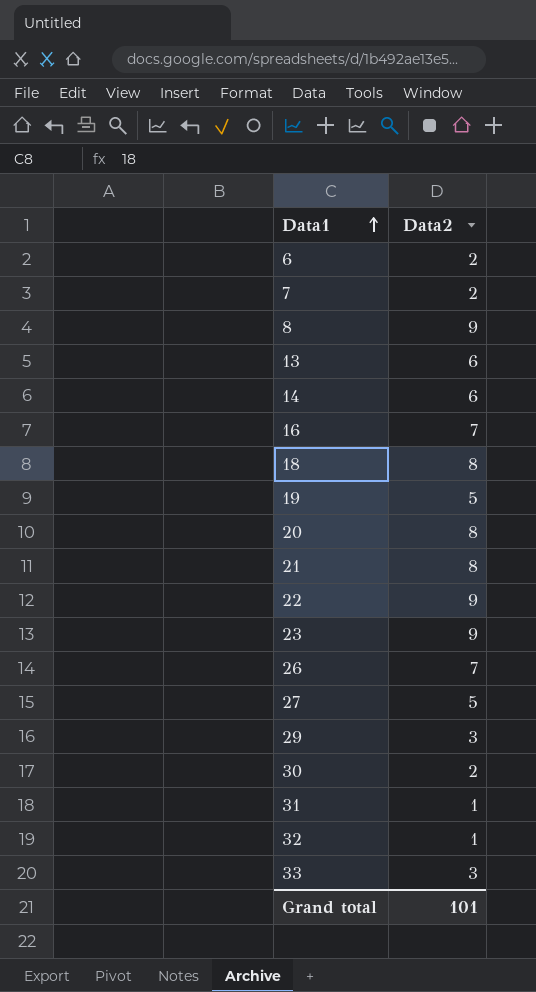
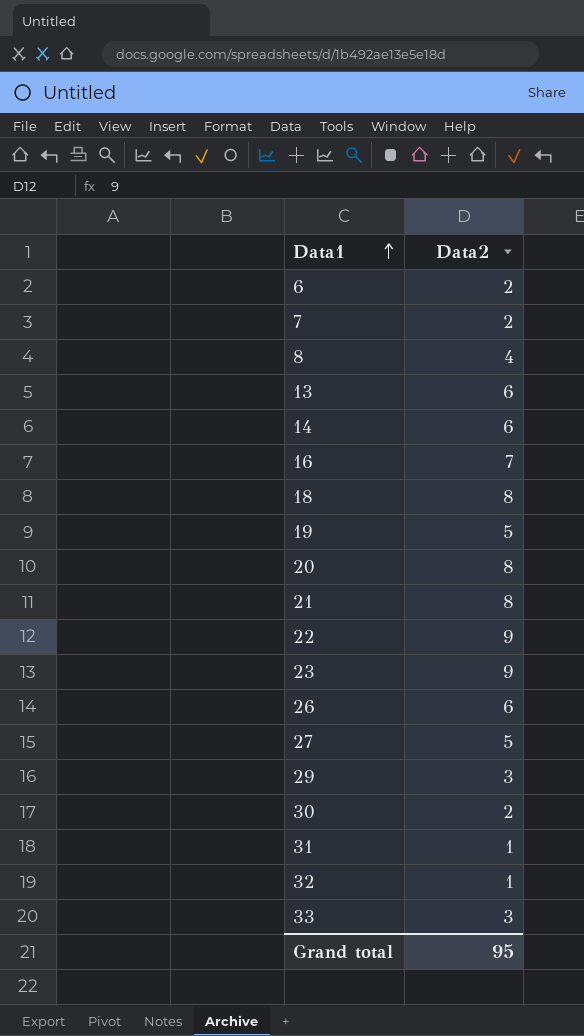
8 | Data2: 9 -> 4
26 | Data2: 7 -> 6
Grand total | Data2: 101 -> 95

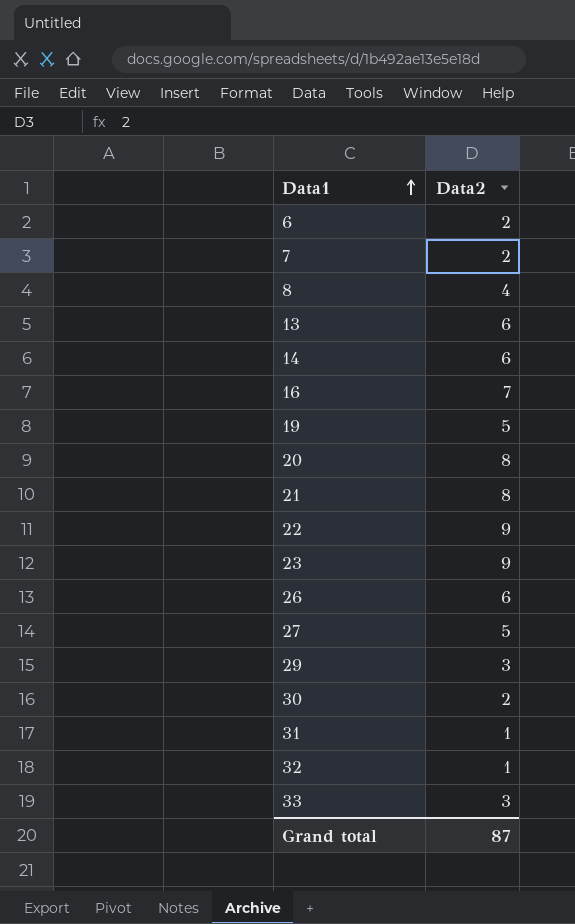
row 18: 8 -> none
Grand total | Data2: 95 -> 87

